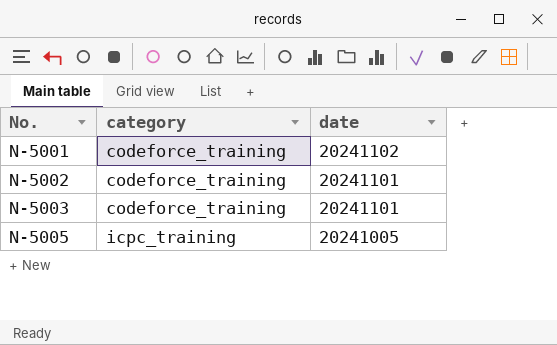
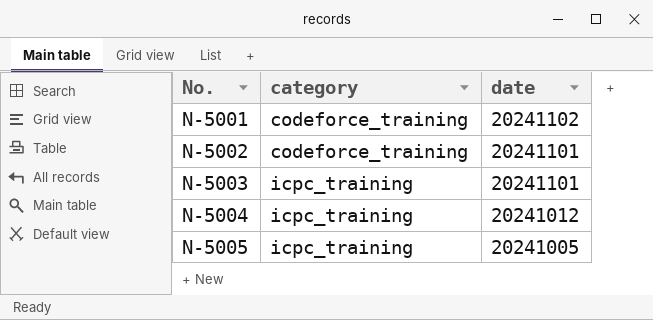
N-5003 | category: codeforce_training -> icpc_training
row N-5004: none -> icpc_training | 20241012

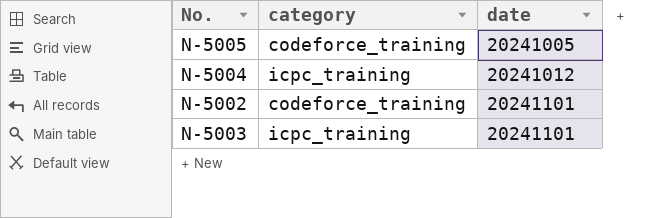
row order: No. ascending -> date ascending
row N-5001: codeforce_training | 20241102 -> none
N-5005 | category: icpc_training -> codeforce_training

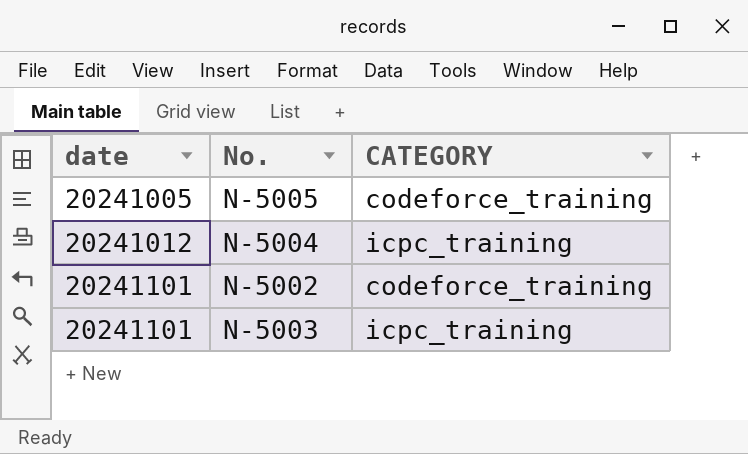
column date | position: 3 -> 1
column name: category -> CATEGORY

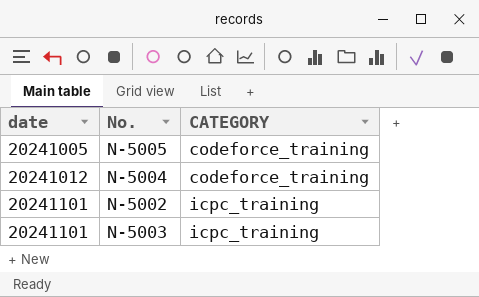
N-5004 | CATEGORY: icpc_training -> codeforce_training
N-5002 | CATEGORY: codeforce_training -> icpc_training

